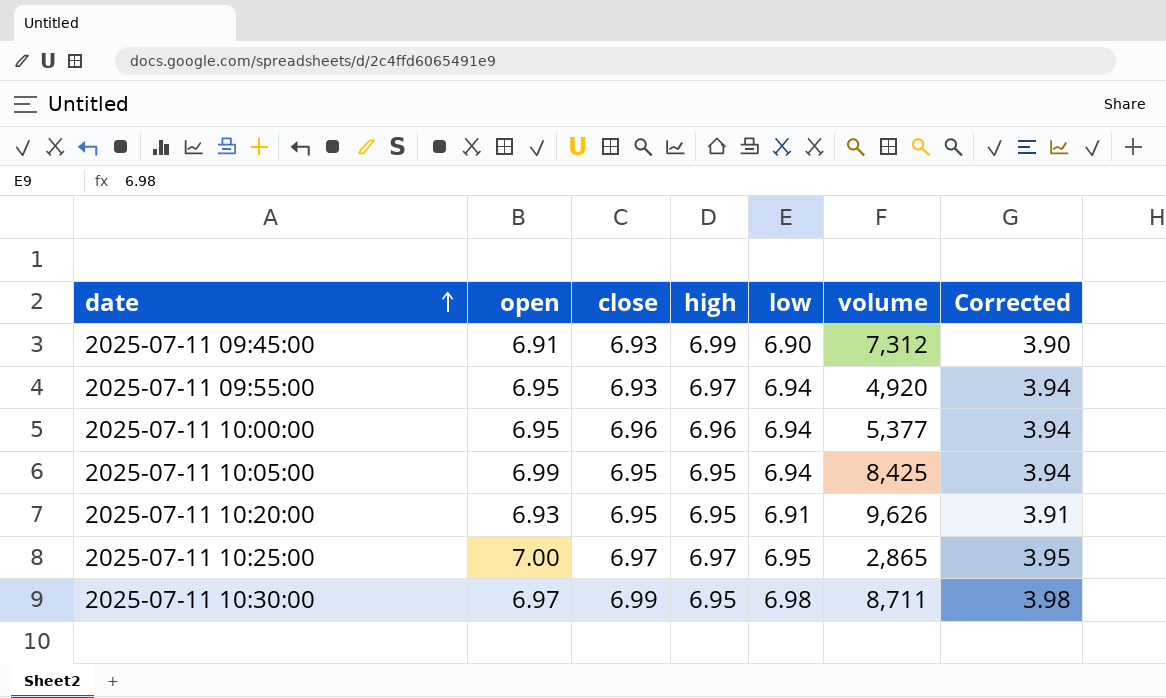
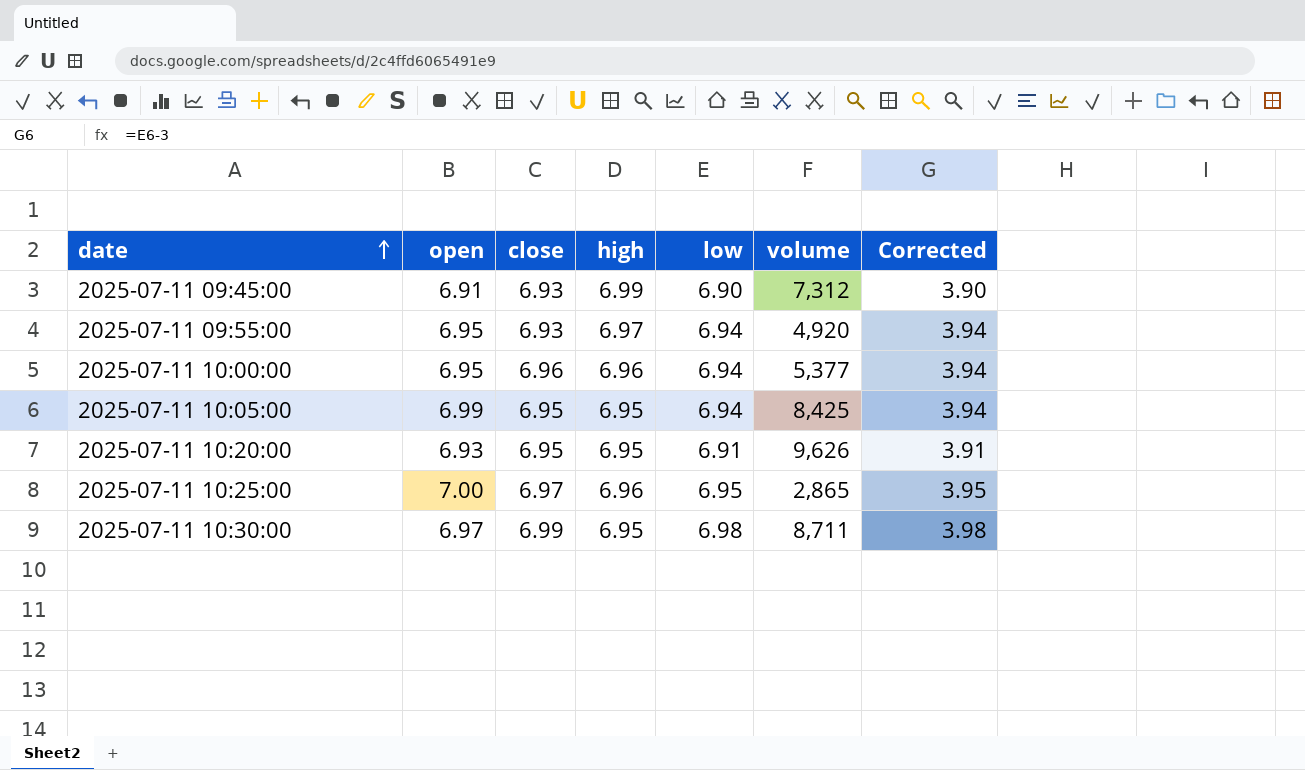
2025-07-11 10:25:00 | high: 6.97 -> 6.96

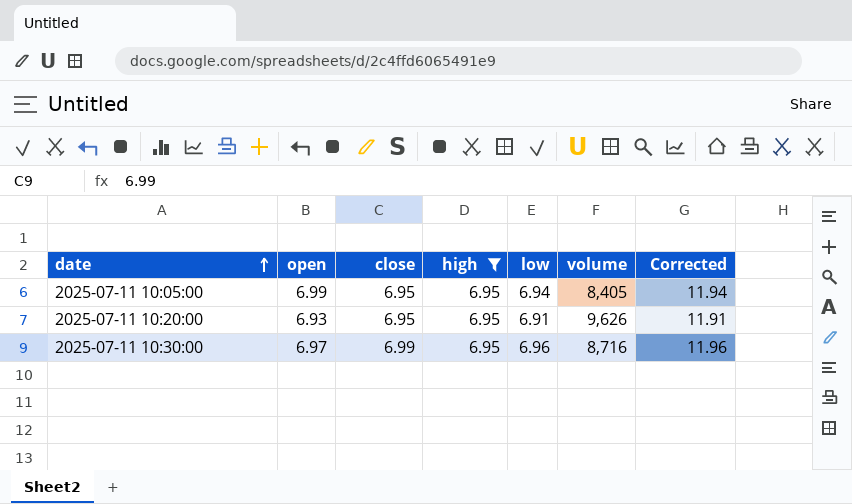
filter: none -> high = 6.95
column Corrected | formula: [low] - 3 -> [low] + 5
2025-07-11 10:05:00 | volume: 8,425 -> 8,405
2025-07-11 10:30:00 | low: 6.98 -> 6.96
2025-07-11 10:30:00 | volume: 8,711 -> 8,716

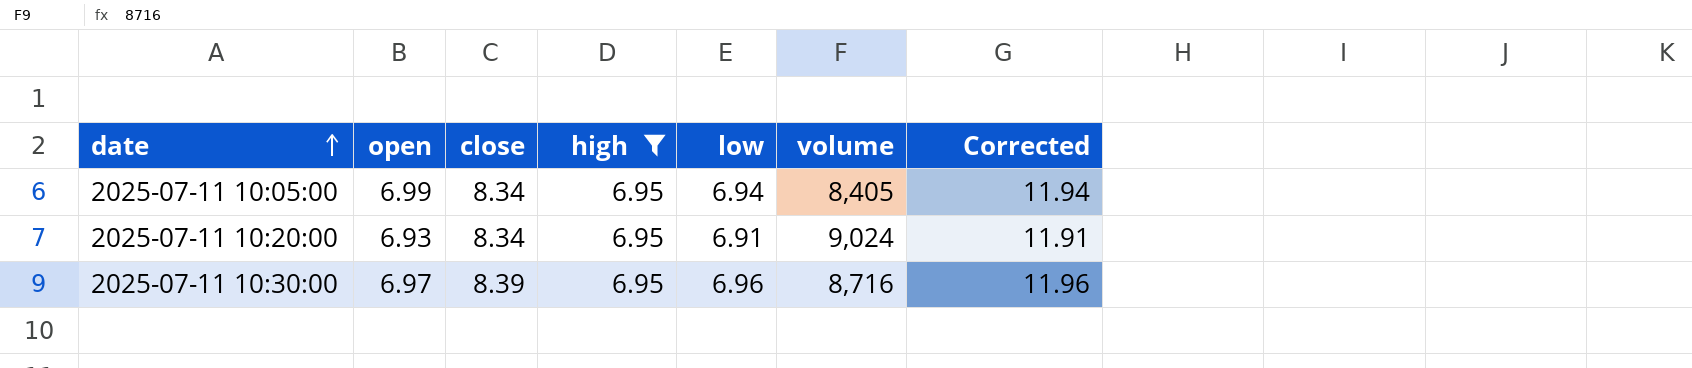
2025-07-11 10:05:00 | close: 6.95 -> 8.34
2025-07-11 10:20:00 | close: 6.95 -> 8.34
2025-07-11 10:20:00 | volume: 9,626 -> 9,024
2025-07-11 10:30:00 | close: 6.99 -> 8.39

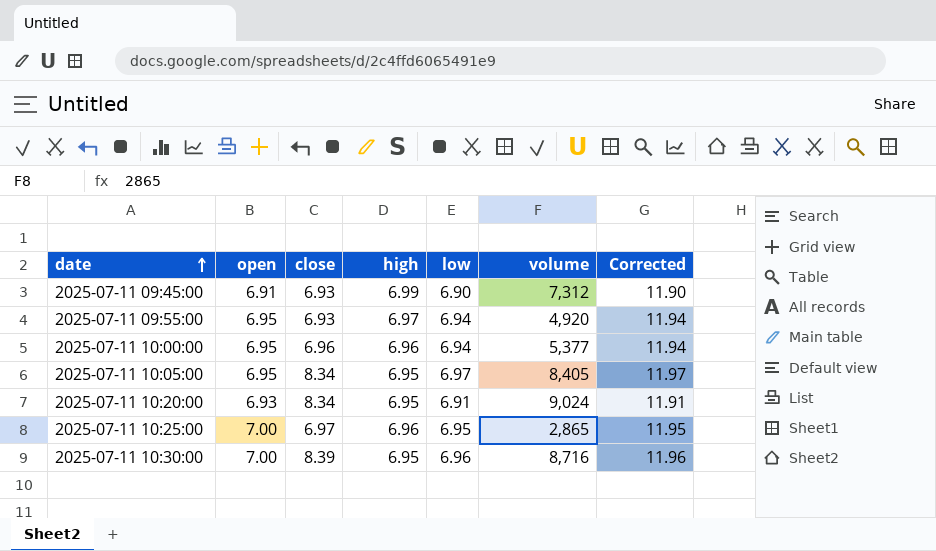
filter: high = 6.95 -> none
2025-07-11 10:05:00 | open: 6.99 -> 6.95
2025-07-11 10:05:00 | low: 6.94 -> 6.97
2025-07-11 10:05:00 | Corrected: 11.94 -> 11.97
2025-07-11 10:30:00 | open: 6.97 -> 7.00

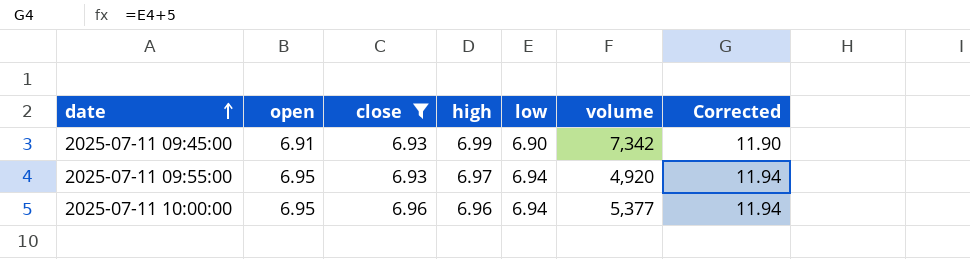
filter: none -> close <= 6.96
2025-07-11 09:45:00 | volume: 7,312 -> 7,342

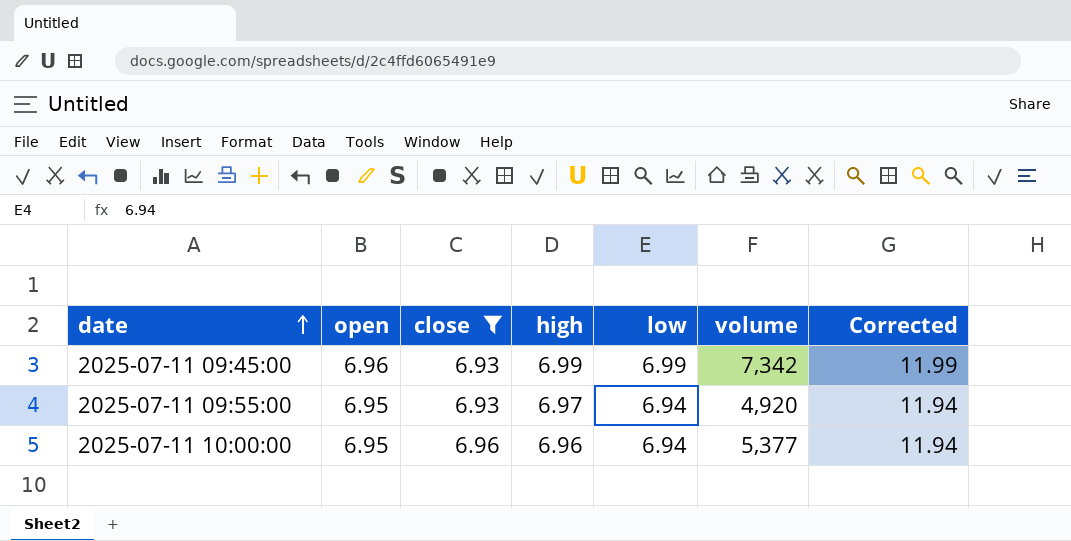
2025-07-11 09:45:00 | open: 6.91 -> 6.96
2025-07-11 09:45:00 | low: 6.90 -> 6.99
2025-07-11 09:45:00 | Corrected: 11.90 -> 11.99

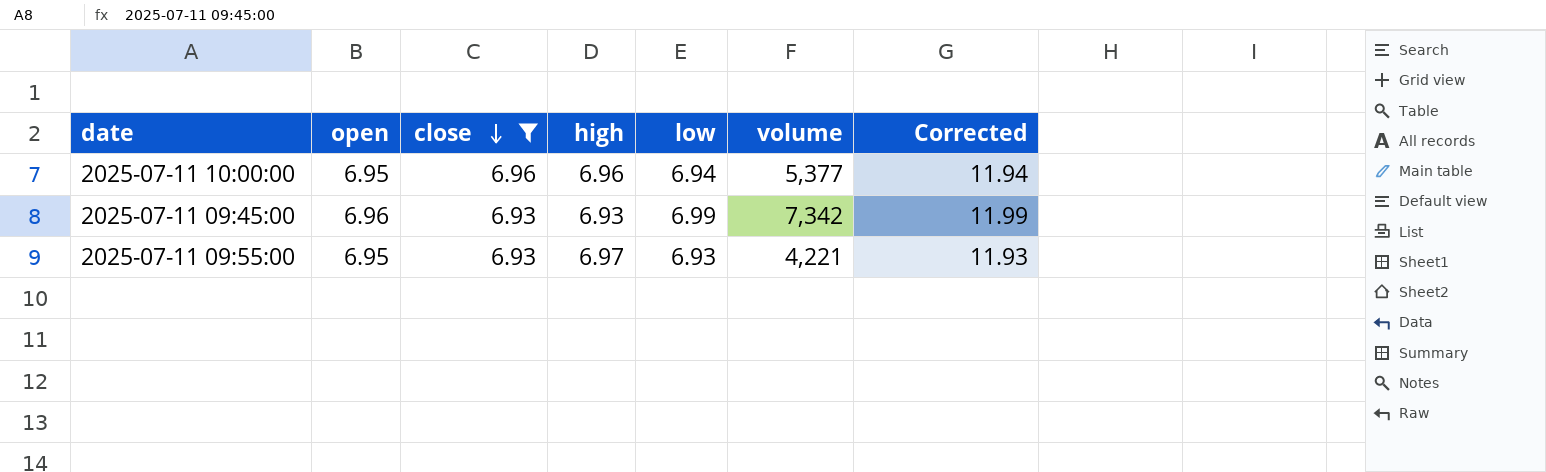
row order: date ascending -> close descending
2025-07-11 09:45:00 | high: 6.99 -> 6.93
2025-07-11 09:55:00 | low: 6.94 -> 6.93
2025-07-11 09:55:00 | volume: 4,920 -> 4,221
2025-07-11 09:55:00 | Corrected: 11.94 -> 11.93

